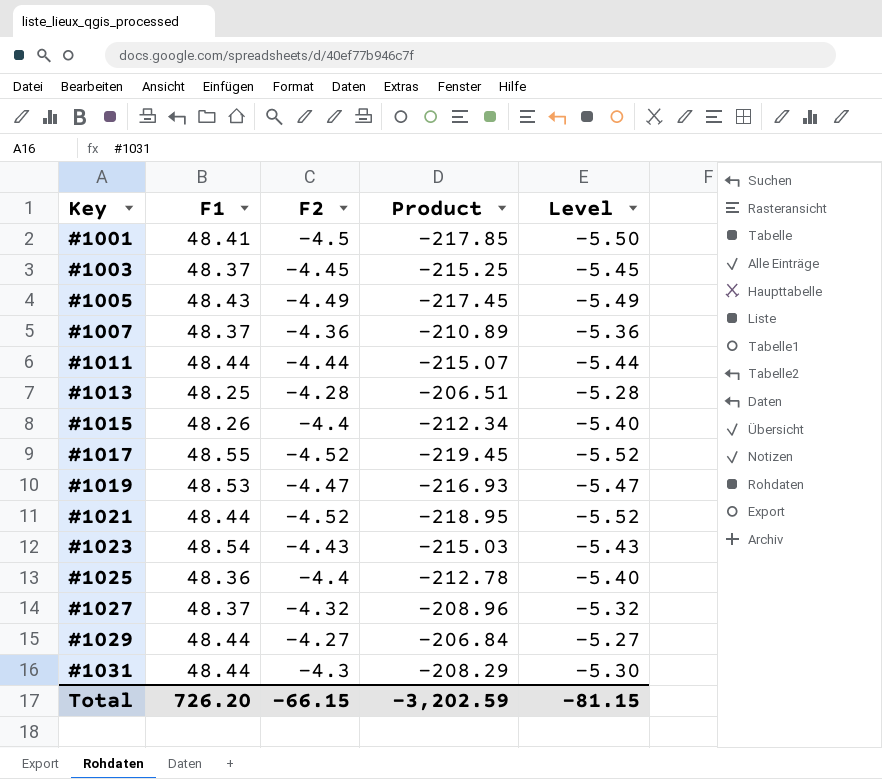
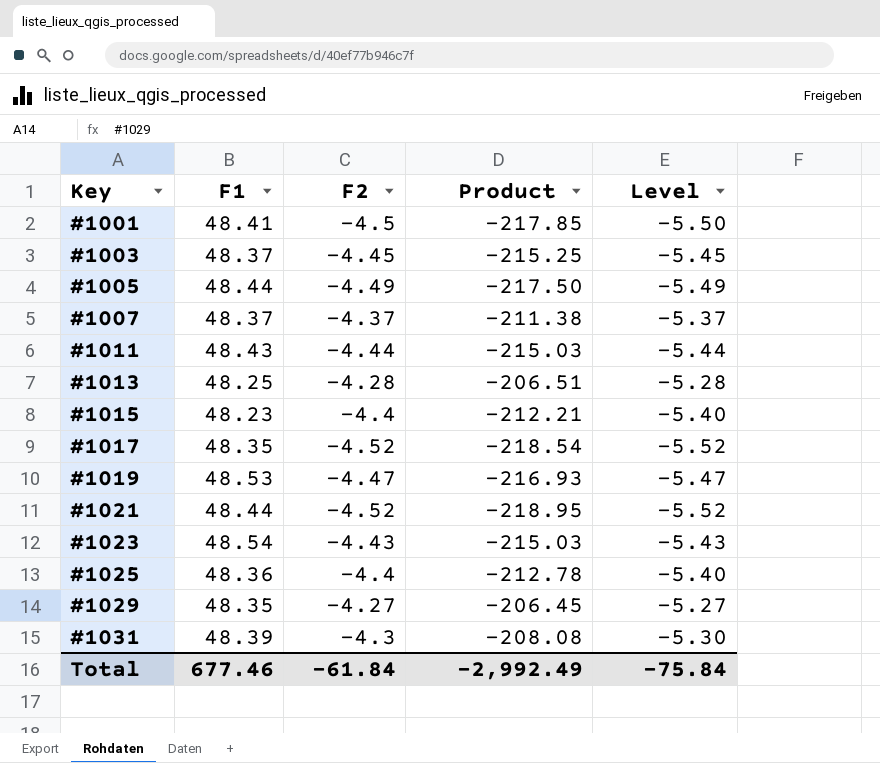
row #1027: 48.37 | -4.32 | -208.96 | -5.32 -> none
#1005 | F1: 48.43 -> 48.44
#1005 | Product: -217.45 -> -217.50
#1007 | F2: -4.36 -> -4.37
#1007 | Product: -210.89 -> -211.38
#1007 | Level: -5.36 -> -5.37
#1011 | F1: 48.44 -> 48.43
#1011 | Product: -215.07 -> -215.03
#1015 | F1: 48.26 -> 48.23
#1015 | Product: -212.34 -> -212.21
#1017 | F1: 48.55 -> 48.35
#1017 | Product: -219.45 -> -218.54
#1029 | F1: 48.44 -> 48.35
#1029 | Product: -206.84 -> -206.45
#1031 | F1: 48.44 -> 48.39
#1031 | Product: -208.29 -> -208.08
Total | F1: 726.20 -> 677.46
Total | F2: -66.15 -> -61.84
Total | Product: -3,202.59 -> -2,992.49
Total | Level: -81.15 -> -75.84

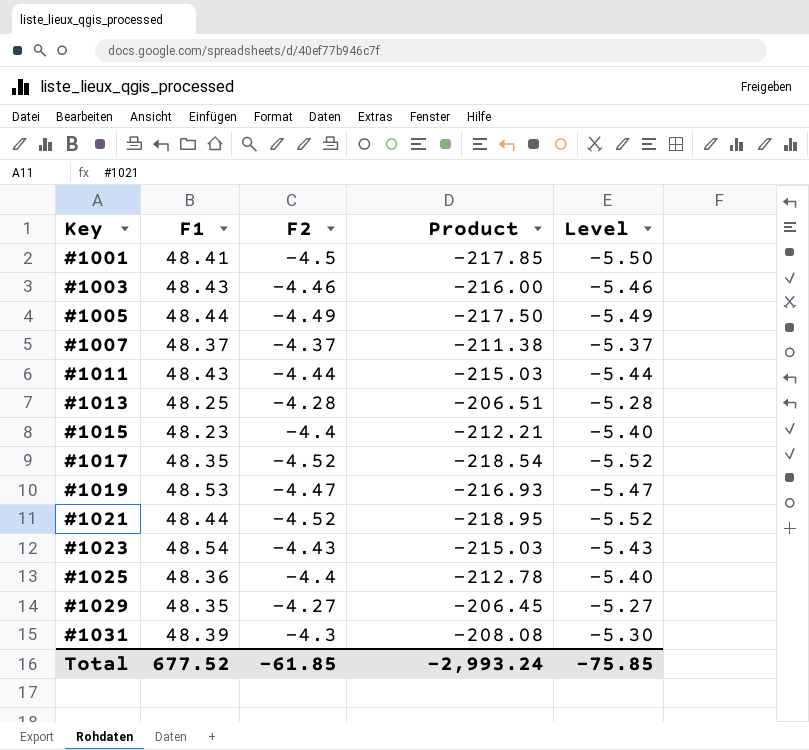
#1003 | F1: 48.37 -> 48.43
#1003 | F2: -4.45 -> -4.46
#1003 | Product: -215.25 -> -216.00
#1003 | Level: -5.45 -> -5.46
Total | F1: 677.46 -> 677.52
Total | F2: -61.84 -> -61.85
Total | Product: -2,992.49 -> -2,993.24
Total | Level: -75.84 -> -75.85

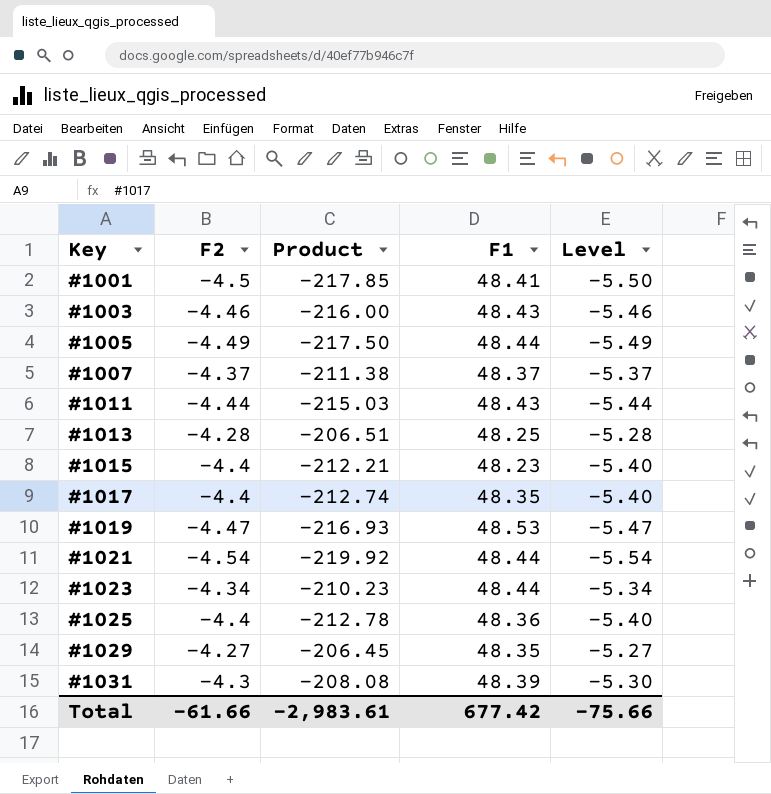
column F1 | position: 2 -> 4
#1017 | F2: -4.52 -> -4.4
#1017 | Product: -218.54 -> -212.74
#1017 | Level: -5.52 -> -5.40
#1021 | F2: -4.52 -> -4.54
#1021 | Product: -218.95 -> -219.92
#1021 | Level: -5.52 -> -5.54
#1023 | F2: -4.43 -> -4.34
#1023 | Product: -215.03 -> -210.23
#1023 | F1: 48.54 -> 48.44
#1023 | Level: -5.43 -> -5.34
Total | F2: -61.85 -> -61.66
Total | Product: -2,993.24 -> -2,983.61
Total | F1: 677.52 -> 677.42
Total | Level: -75.85 -> -75.66

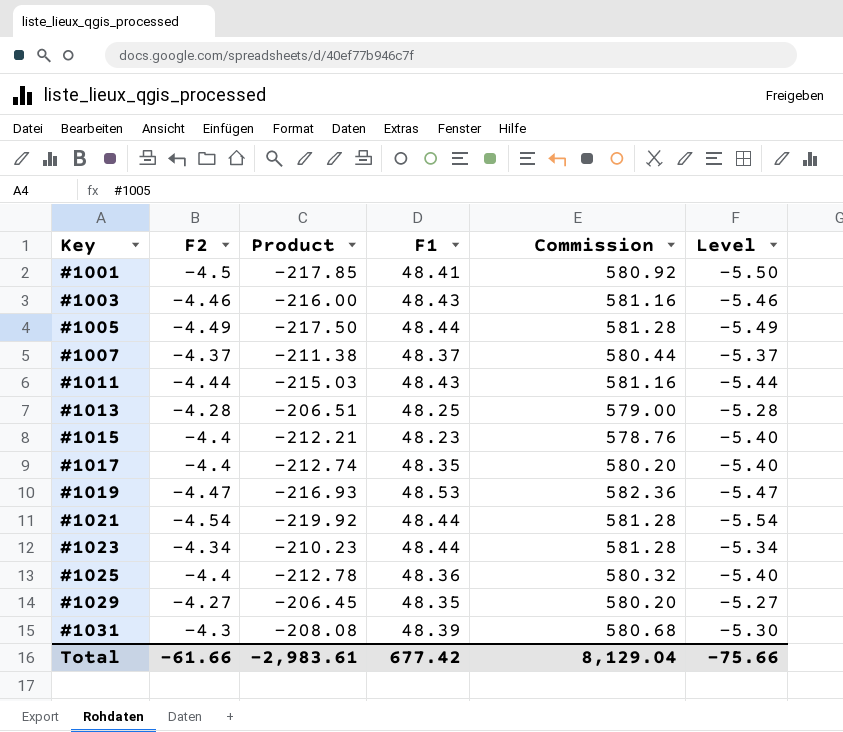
column Commission | formula: none -> [F1] * 12

